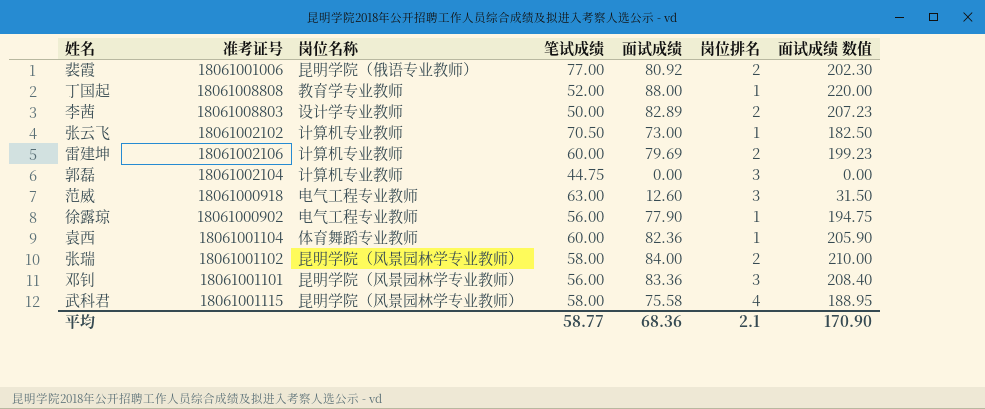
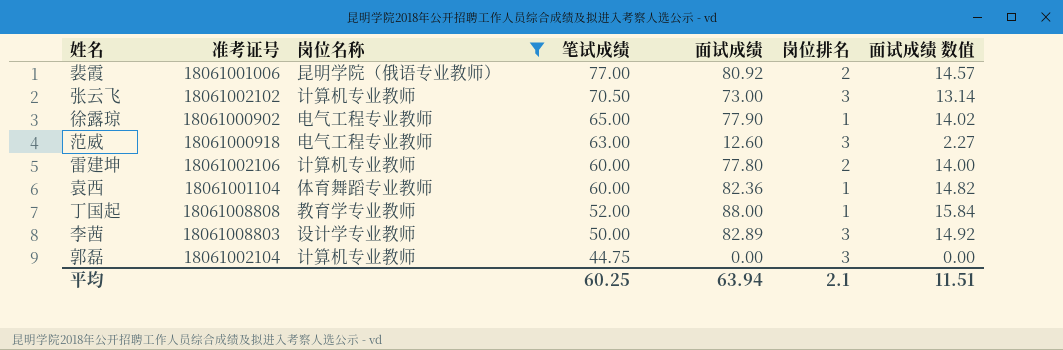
filter: none -> 岗位名称 != 昆明学院（风景园林学专业教师）
row order: none -> 笔试成绩 descending
column 面试成绩 数值 | formula: [面试成绩] * 2.5 -> [面试成绩] * 0.18
张云飞 | 岗位排名: 1 -> 3
徐露琼 | 笔试成绩: 56.00 -> 65.00
雷建坤 | 面试成绩: 79.69 -> 77.80
李茜 | 岗位排名: 2 -> 3
平均 | 笔试成绩: 58.77 -> 60.25
平均 | 面试成绩: 68.36 -> 63.94
平均 | 面试成绩 数值: 170.90 -> 11.51

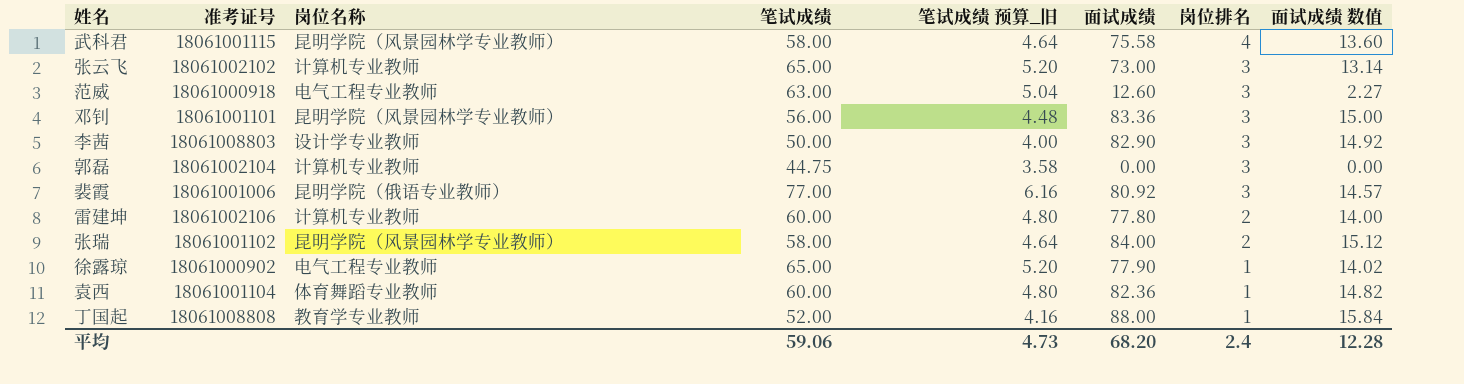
filter: 岗位名称 != 昆明学院（风景园林学专业教师） -> none
row order: 笔试成绩 descending -> 岗位排名 descending
column 笔试成绩 预算_旧 | formula: none -> [笔试成绩] * 0.08
张云飞 | 笔试成绩: 70.50 -> 65.00
李茜 | 面试成绩: 82.89 -> 82.90
裴霞 | 岗位排名: 2 -> 3
平均 | 笔试成绩: 60.25 -> 59.06
平均 | 面试成绩: 63.94 -> 68.20
平均 | 岗位排名: 2.1 -> 2.4
平均 | 面试成绩 数值: 11.51 -> 12.28

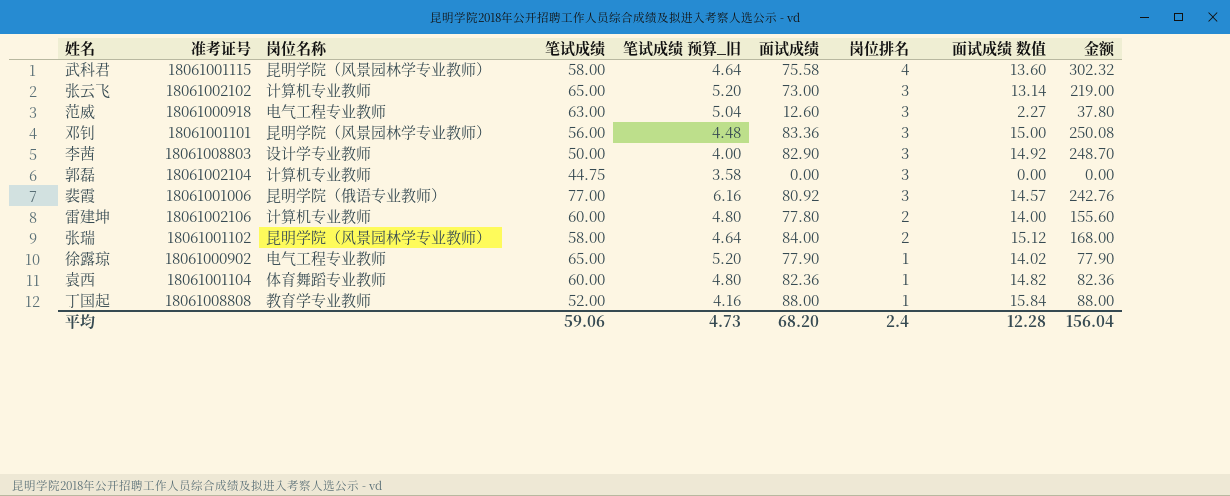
column 金额 | formula: none -> [面试成绩] * [岗位排名]

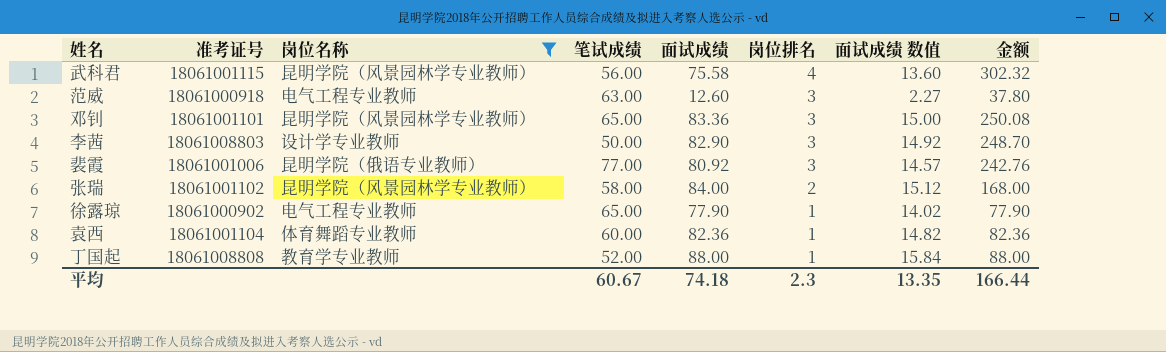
filter: none -> 岗位名称 != 计算机专业教师
column 笔试成绩 预算_旧 | formula: [笔试成绩] * 0.08 -> none
武科君 | 笔试成绩: 58.00 -> 56.00
邓钊 | 笔试成绩: 56.00 -> 65.00
平均 | 笔试成绩: 59.06 -> 60.67
平均 | 面试成绩: 68.20 -> 74.18
平均 | 岗位排名: 2.4 -> 2.3
平均 | 面试成绩 数值: 12.28 -> 13.35
平均 | 金额: 156.04 -> 166.44

